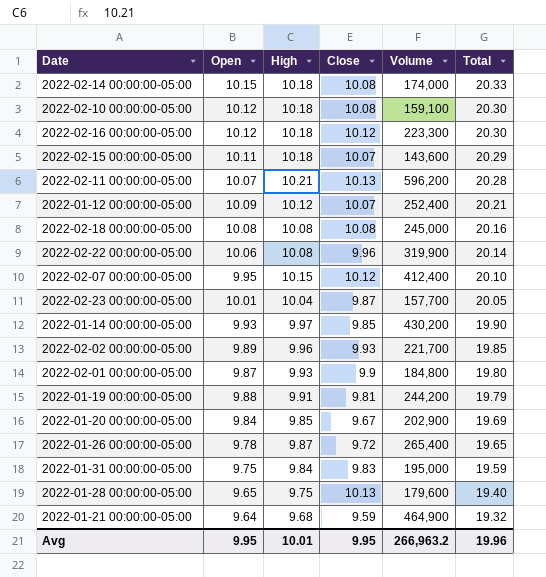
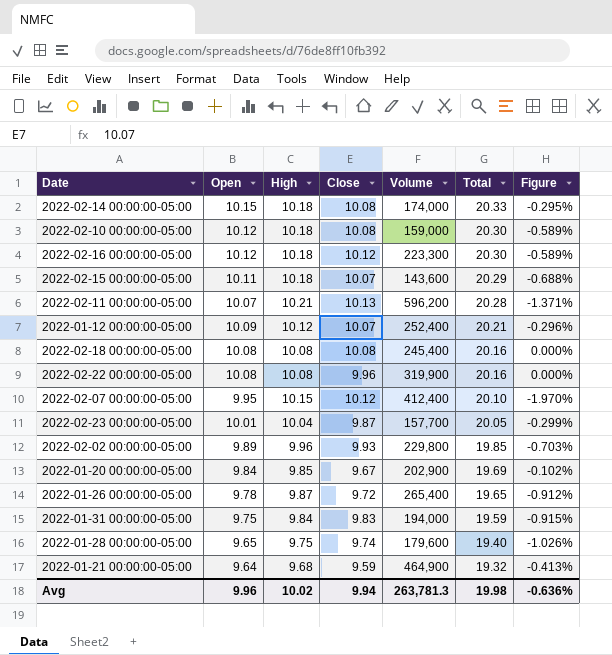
column Figure | formula: none -> ([Open] - [High]) / [High]
row 2022-01-14 00:00:00-05:00: 9.93 | 9.97 | 9.85 | 430,200 | 19.90 -> none
row 2022-02-01 00:00:00-05:00: 9.87 | 9.93 | 9.9 | 184,800 | 19.80 -> none
row 2022-01-19 00:00:00-05:00: 9.88 | 9.91 | 9.81 | 244,200 | 19.79 -> none
2022-02-10 00:00:00-05:00 | Volume: 159,100 -> 159,000
2022-02-18 00:00:00-05:00 | Volume: 245,000 -> 245,400
2022-02-22 00:00:00-05:00 | Open: 10.06 -> 10.08
2022-02-22 00:00:00-05:00 | Total: 20.14 -> 20.16
2022-02-02 00:00:00-05:00 | Volume: 221,700 -> 229,800
2022-01-31 00:00:00-05:00 | Volume: 195,000 -> 194,000
2022-01-28 00:00:00-05:00 | Close: 10.13 -> 9.74
Avg | Open: 9.95 -> 9.96
Avg | High: 10.01 -> 10.02
Avg | Close: 9.95 -> 9.94
Avg | Volume: 266,963.2 -> 263,781.3
Avg | Total: 19.96 -> 19.98

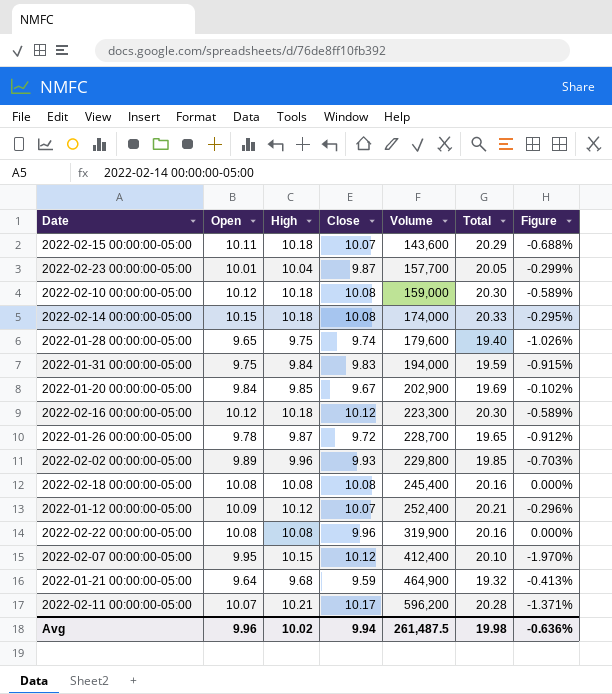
row order: Total descending -> Volume ascending
2022-01-26 00:00:00-05:00 | Volume: 265,400 -> 228,700
2022-02-11 00:00:00-05:00 | Close: 10.13 -> 10.17
Avg | Volume: 263,781.3 -> 261,487.5

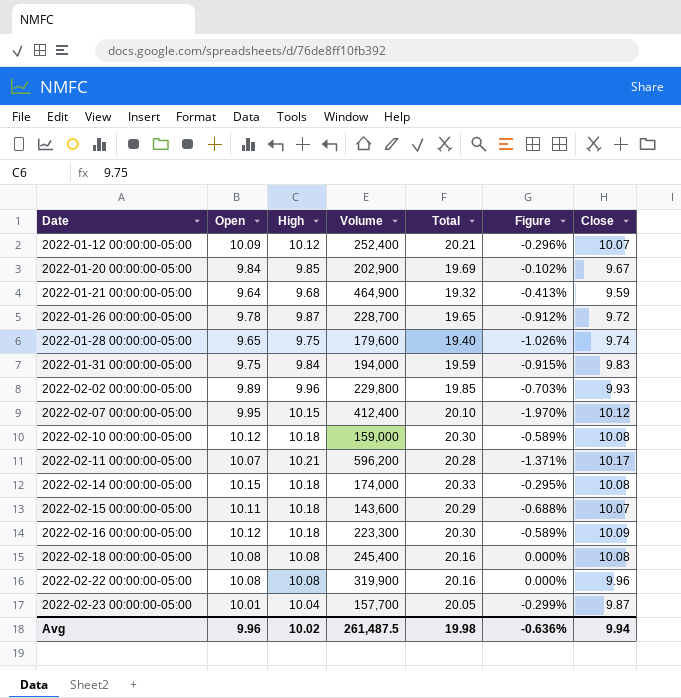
row order: Volume ascending -> Date ascending
column Close | position: 4 -> 7
2022-02-16 00:00:00-05:00 | Close: 10.12 -> 10.09

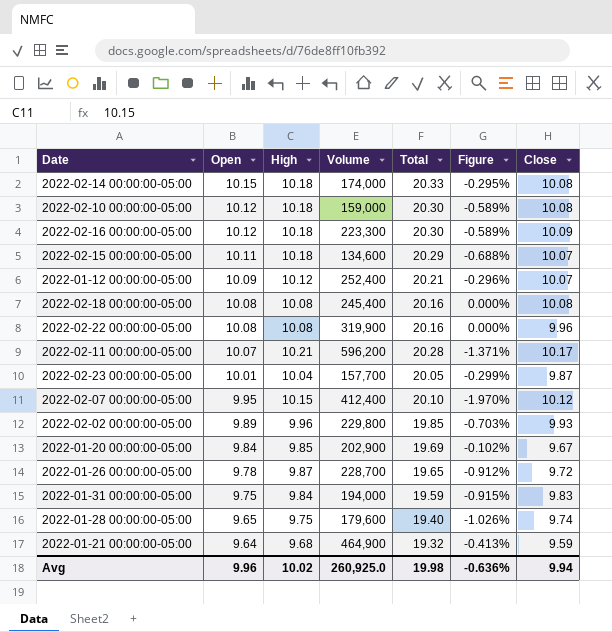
row order: Date ascending -> Open descending
2022-02-15 00:00:00-05:00 | Volume: 143,600 -> 134,600
Avg | Volume: 261,487.5 -> 260,925.0

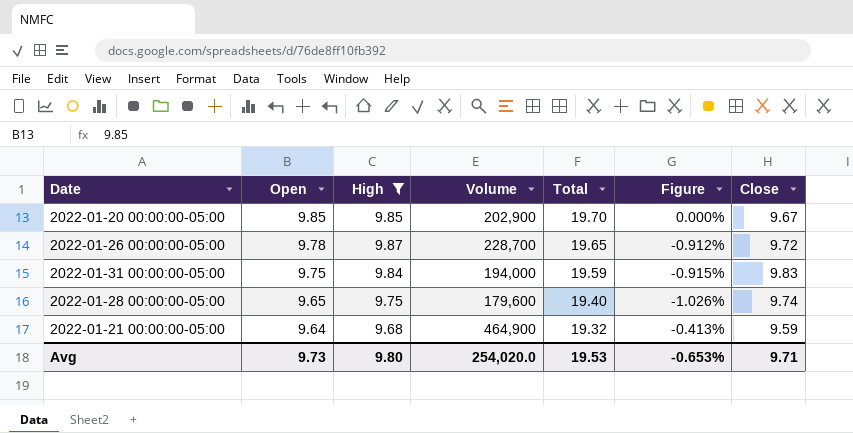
filter: none -> High <= 9.87
2022-01-20 00:00:00-05:00 | Open: 9.84 -> 9.85
2022-01-20 00:00:00-05:00 | Total: 19.69 -> 19.70
2022-01-20 00:00:00-05:00 | Figure: -0.102% -> 0.000%
Avg | Open: 9.96 -> 9.73
Avg | High: 10.02 -> 9.80
Avg | Volume: 260,925.0 -> 254,020.0
Avg | Total: 19.98 -> 19.53
Avg | Figure: -0.636% -> -0.653%
Avg | Close: 9.94 -> 9.71

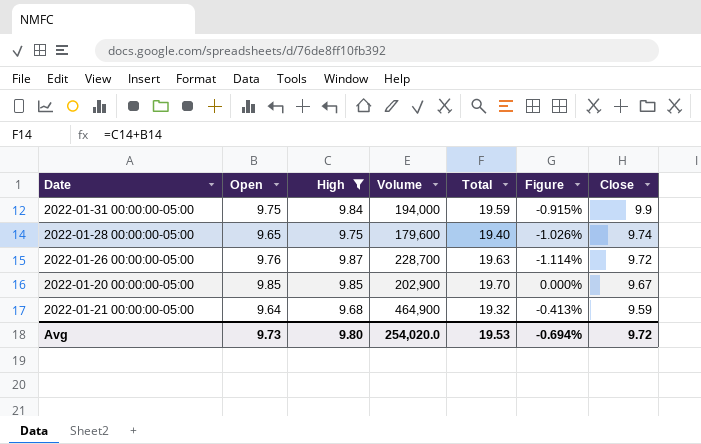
row order: Open descending -> Close descending
2022-01-31 00:00:00-05:00 | Close: 9.83 -> 9.9
2022-01-26 00:00:00-05:00 | Open: 9.78 -> 9.76
2022-01-26 00:00:00-05:00 | Total: 19.65 -> 19.63
2022-01-26 00:00:00-05:00 | Figure: -0.912% -> -1.114%
Avg | Figure: -0.653% -> -0.694%
Avg | Close: 9.71 -> 9.72

